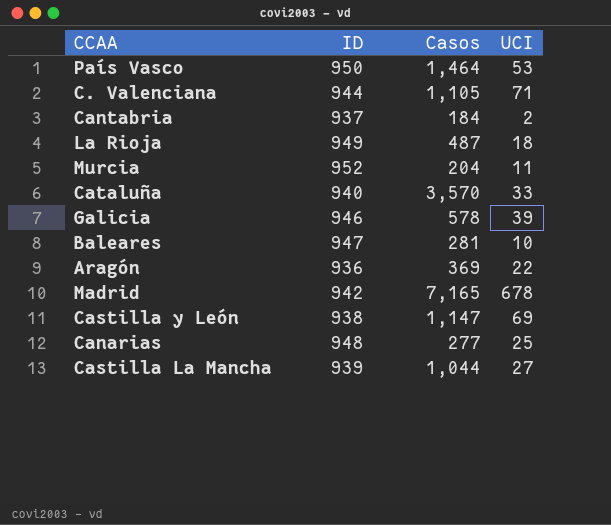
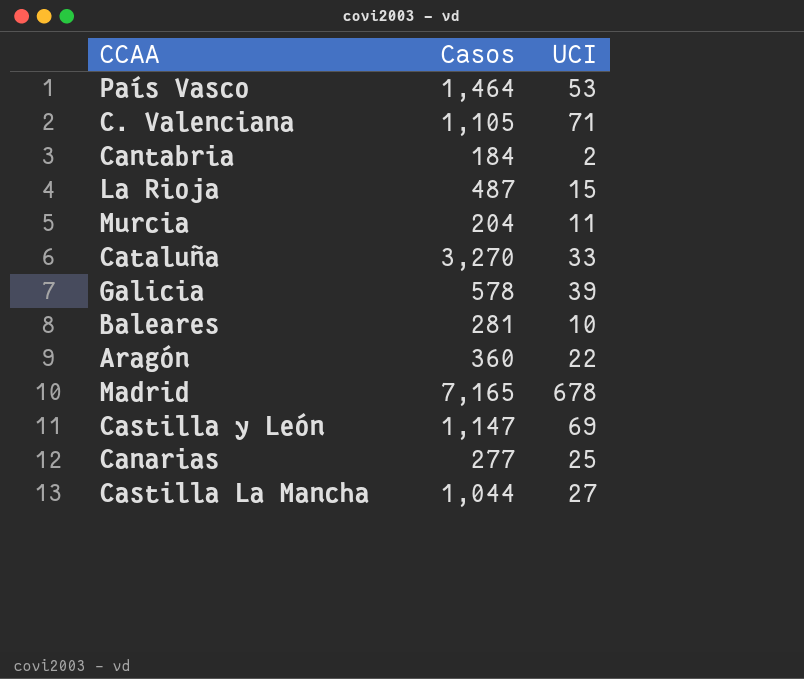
column ID | position: 2 -> none
La Rioja | UCI: 18 -> 15
Cataluña | Casos: 3,570 -> 3,270
Aragón | Casos: 369 -> 360

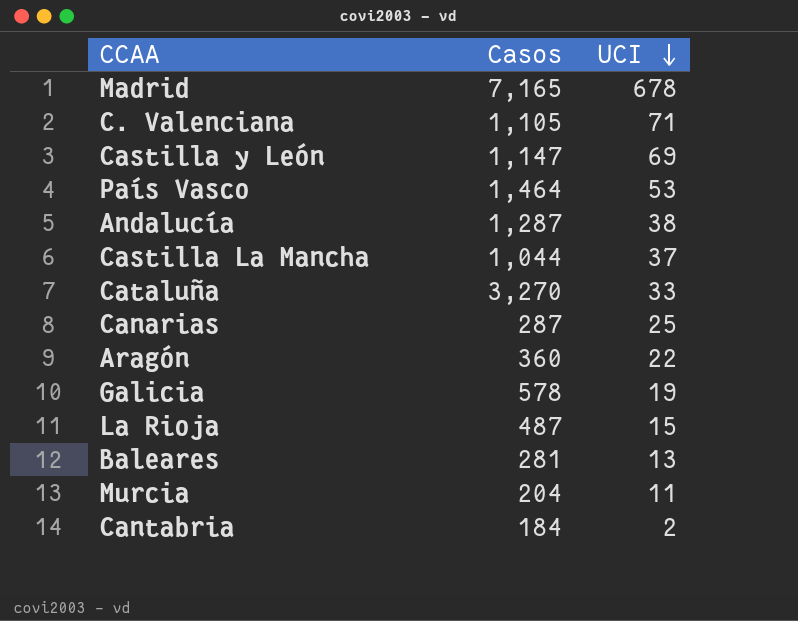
row order: none -> UCI descending
row Andalucía: none -> 1,287 | 38
Castilla La Mancha | UCI: 27 -> 37
Canarias | Casos: 277 -> 287
Galicia | UCI: 39 -> 19
Baleares | UCI: 10 -> 13

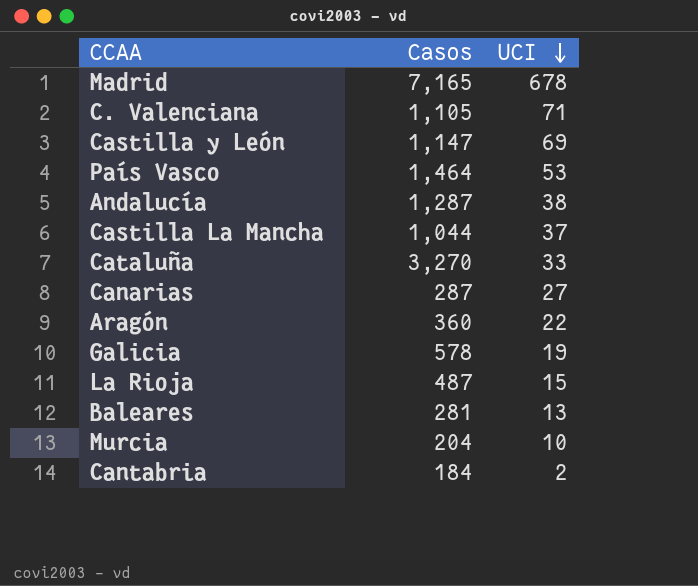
Canarias | UCI: 25 -> 27
Murcia | UCI: 11 -> 10

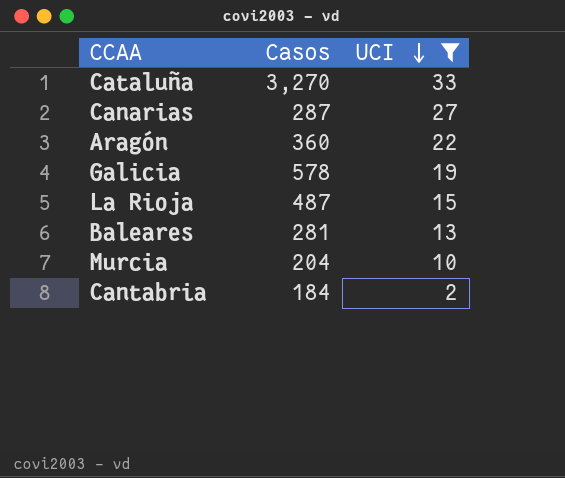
filter: none -> UCI <= 33

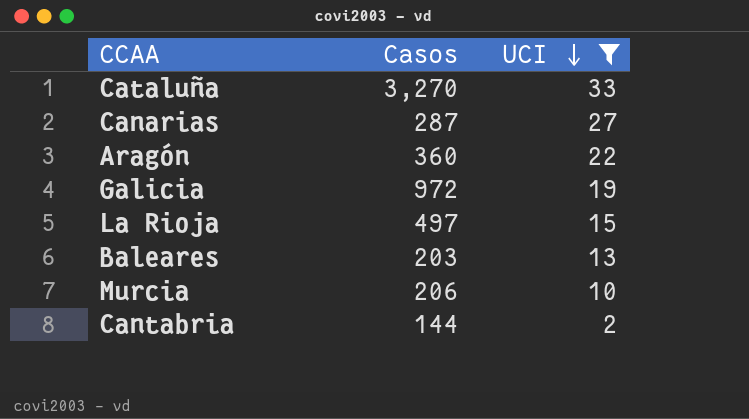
Galicia | Casos: 578 -> 972
La Rioja | Casos: 487 -> 497
Baleares | Casos: 281 -> 203
Murcia | Casos: 204 -> 206
Cantabria | Casos: 184 -> 144

